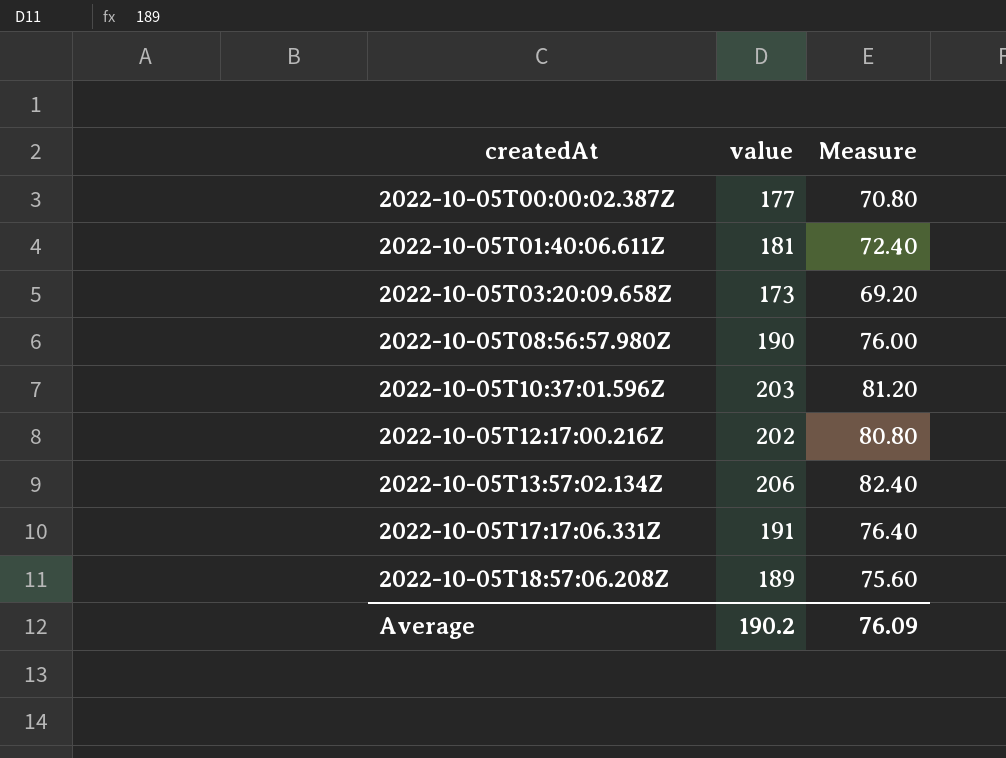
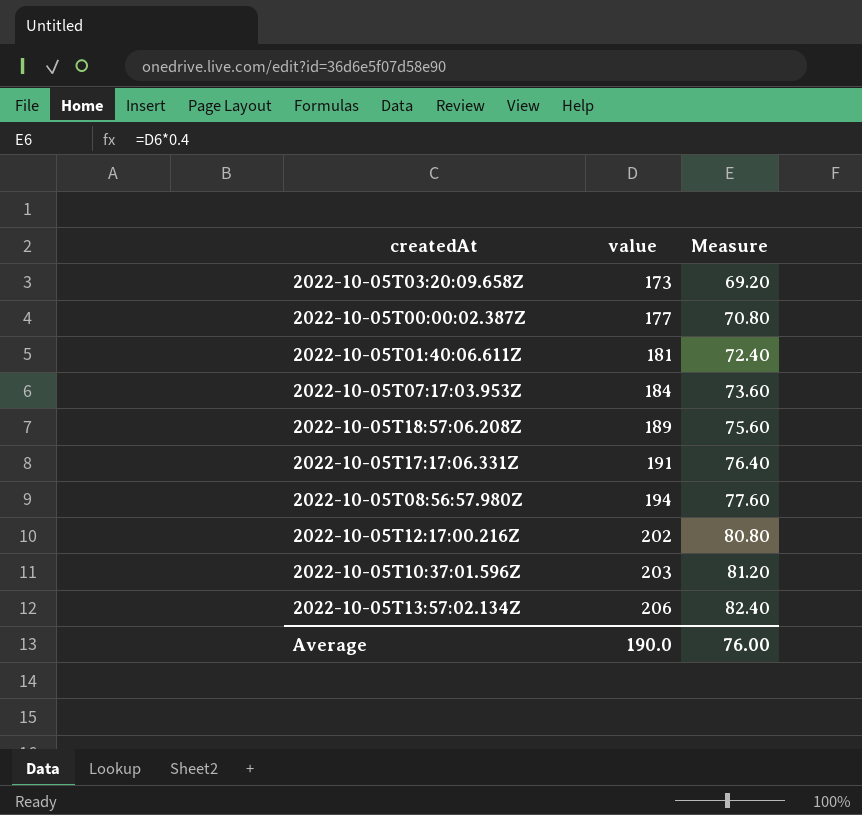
row order: createdAt ascending -> value ascending
row 2022-10-05T07:17:03.953Z: none -> 184 | 73.60
2022-10-05T08:56:57.980Z | value: 190 -> 194
2022-10-05T08:56:57.980Z | Measure: 76.00 -> 77.60
Average | value: 190.2 -> 190.0
Average | Measure: 76.09 -> 76.00

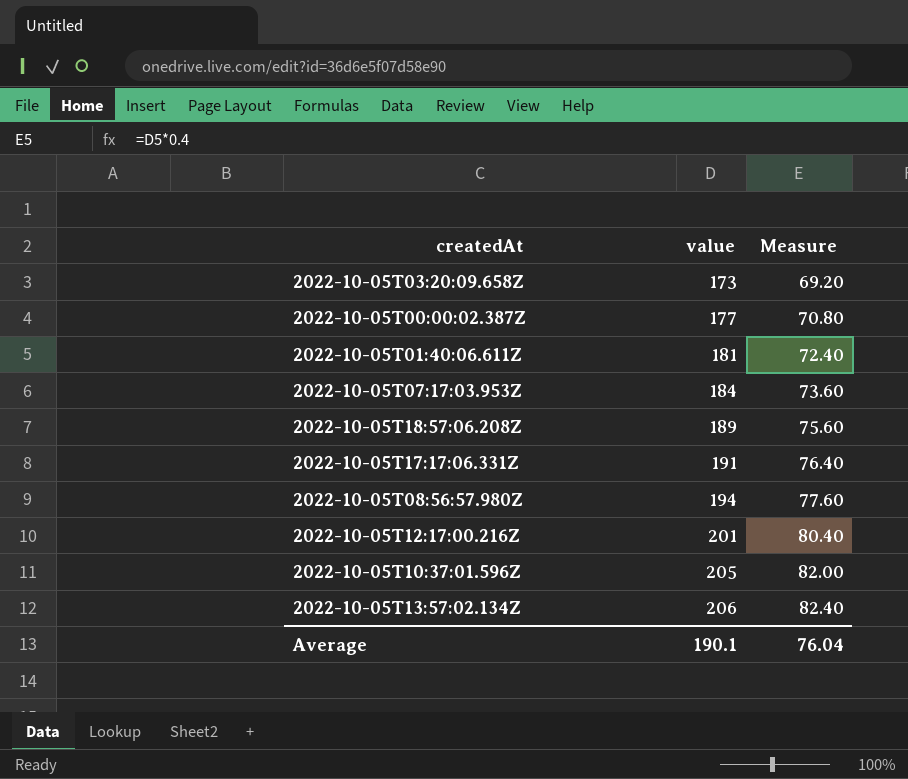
2022-10-05T12:17:00.216Z | value: 202 -> 201
2022-10-05T12:17:00.216Z | Measure: 80.80 -> 80.40
2022-10-05T10:37:01.596Z | value: 203 -> 205
2022-10-05T10:37:01.596Z | Measure: 81.20 -> 82.00
Average | value: 190.0 -> 190.1
Average | Measure: 76.00 -> 76.04

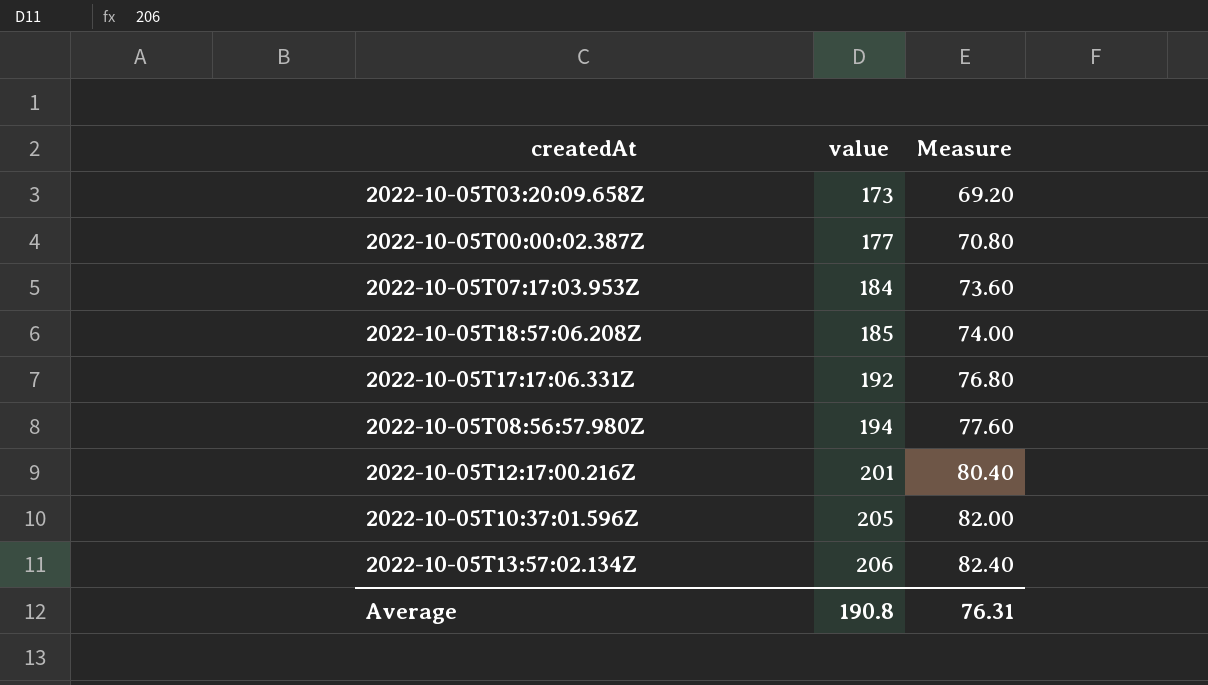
row 2022-10-05T01:40:06.611Z: 181 | 72.40 -> none
2022-10-05T18:57:06.208Z | value: 189 -> 185
2022-10-05T18:57:06.208Z | Measure: 75.60 -> 74.00
2022-10-05T17:17:06.331Z | value: 191 -> 192
2022-10-05T17:17:06.331Z | Measure: 76.40 -> 76.80
Average | value: 190.1 -> 190.8
Average | Measure: 76.04 -> 76.31

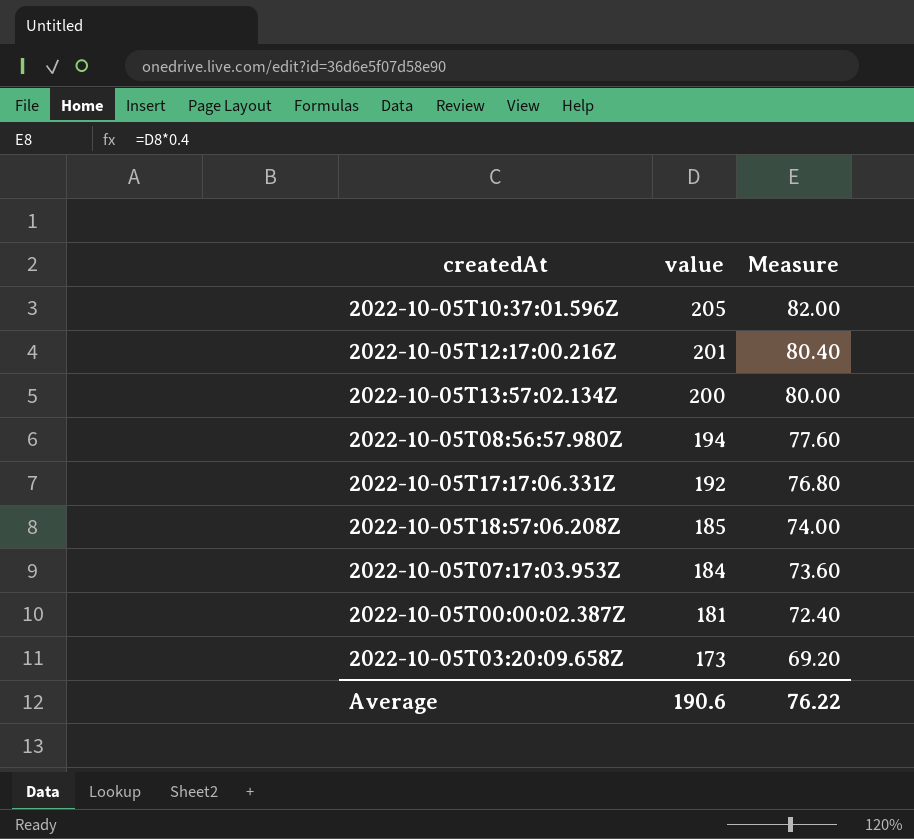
row order: value ascending -> value descending
2022-10-05T13:57:02.134Z | value: 206 -> 200
2022-10-05T13:57:02.134Z | Measure: 82.40 -> 80.00
2022-10-05T00:00:02.387Z | value: 177 -> 181
2022-10-05T00:00:02.387Z | Measure: 70.80 -> 72.40
Average | value: 190.8 -> 190.6
Average | Measure: 76.31 -> 76.22

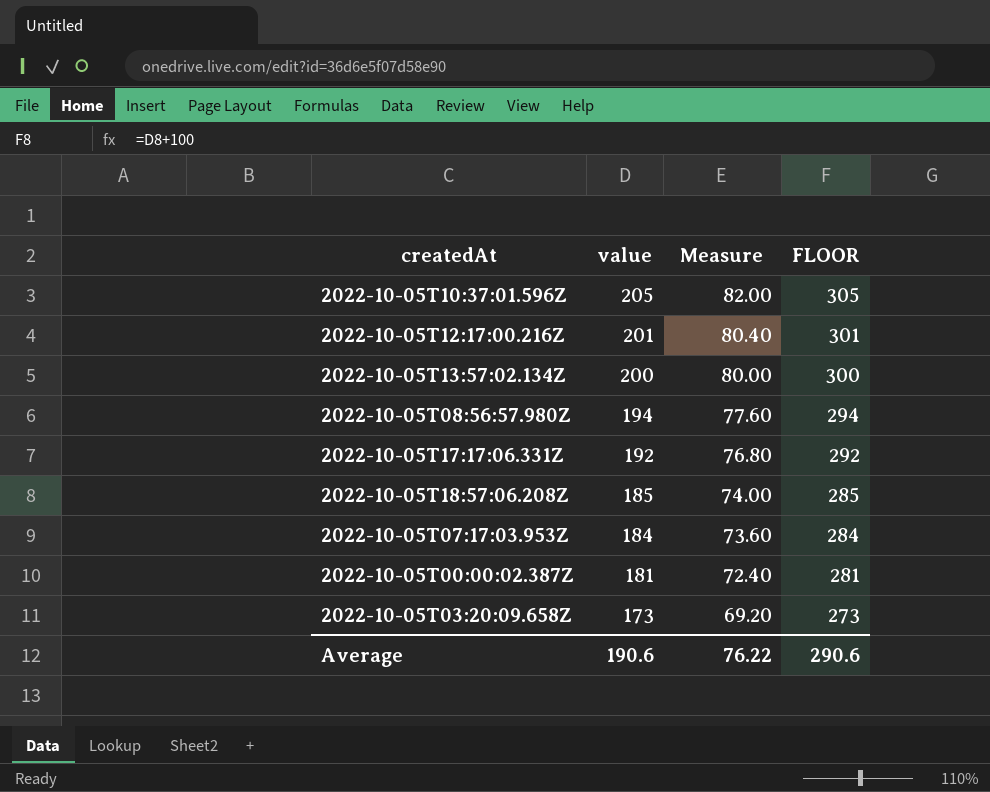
column FLOOR | formula: none -> [value] + 100

